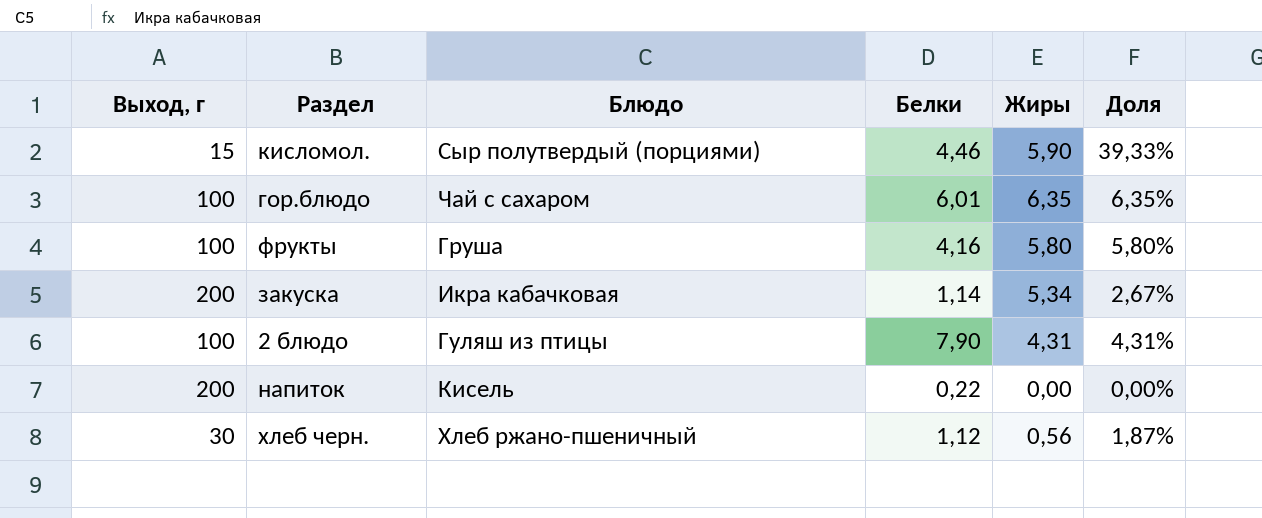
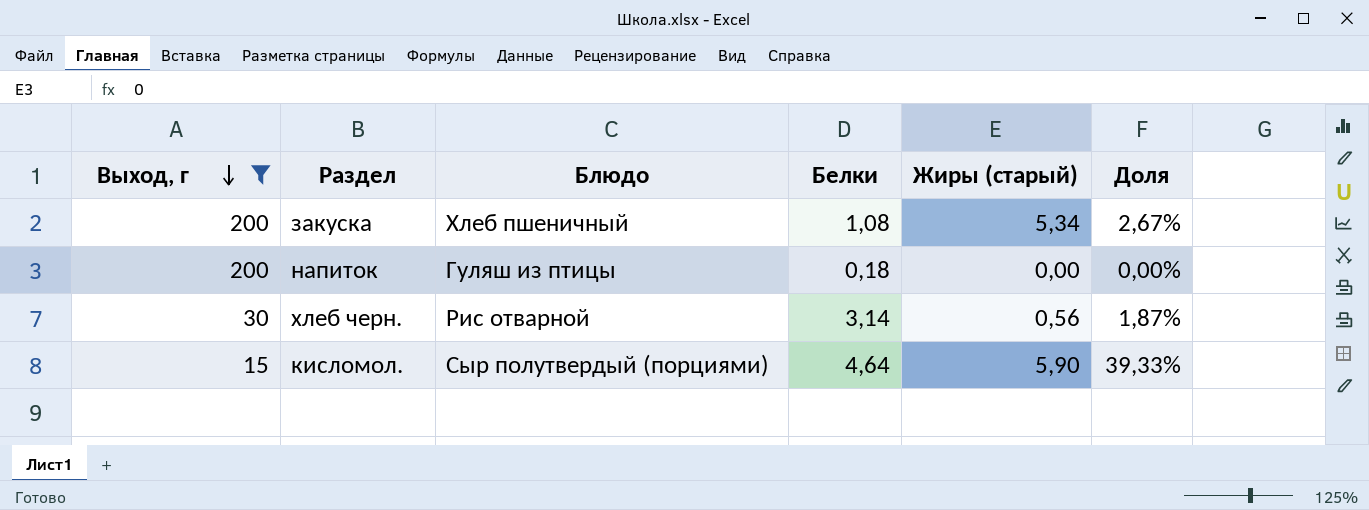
filter: none -> Выход, г != 100
row order: none -> Выход, г descending
column name: Жиры -> Жиры (старый)
закуска | Блюдо: Икра кабачковая -> Хлеб пшеничный
закуска | Белки: 1,14 -> 1,08
напиток | Блюдо: Кисель -> Гуляш из птицы
напиток | Белки: 0,22 -> 0,18
хлеб черн. | Блюдо: Хлеб ржано-пшеничный -> Рис отварной
хлеб черн. | Белки: 1,12 -> 3,14
кисломол. | Белки: 4,46 -> 4,64

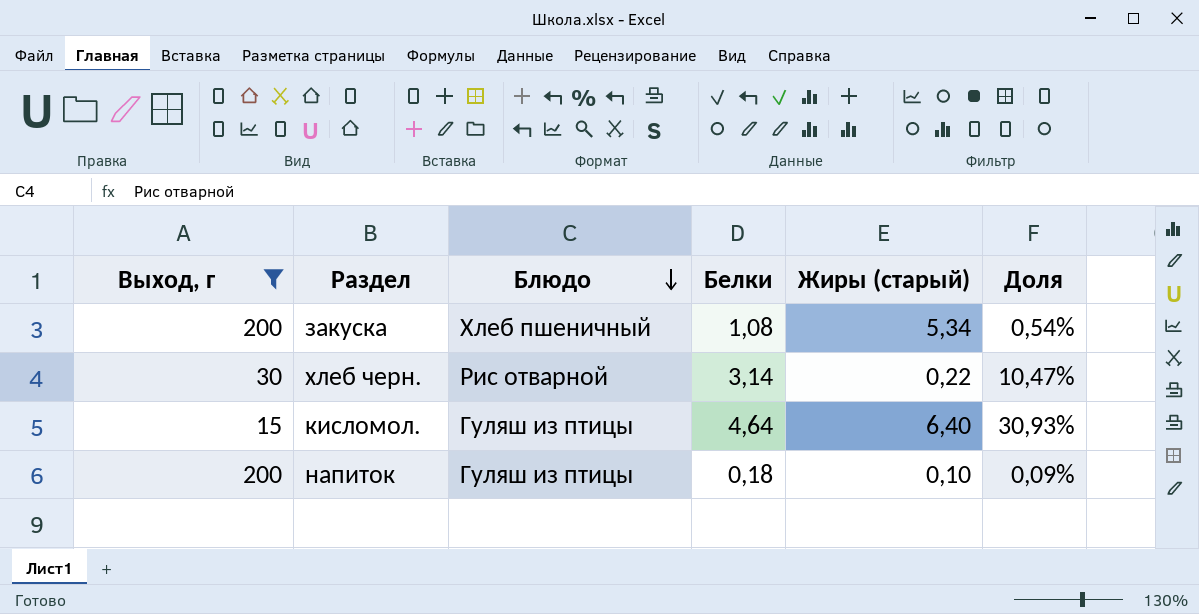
row order: Выход, г descending -> Блюдо descending
column Доля | formula: [Жиры (старый)] / [Выход, г] -> [Белки] / [Выход, г]
хлеб черн. | Жиры (старый): 0,56 -> 0,22
кисломол. | Блюдо: Сыр полутвердый (порциями) -> Гуляш из птицы
кисломол. | Жиры (старый): 5,90 -> 6,40
напиток | Жиры (старый): 0,00 -> 0,10

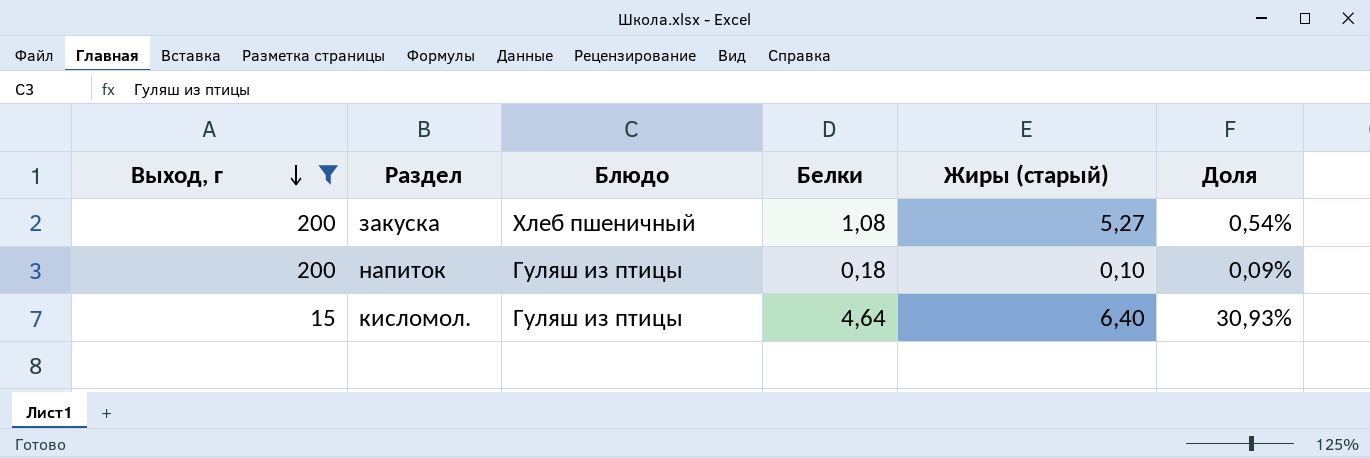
row order: Блюдо descending -> Выход, г descending
row хлеб черн.: 30 | Рис отварной | 3,14 | 0,22 | 10,47% -> none
закуска | Жиры (старый): 5,34 -> 5,27

